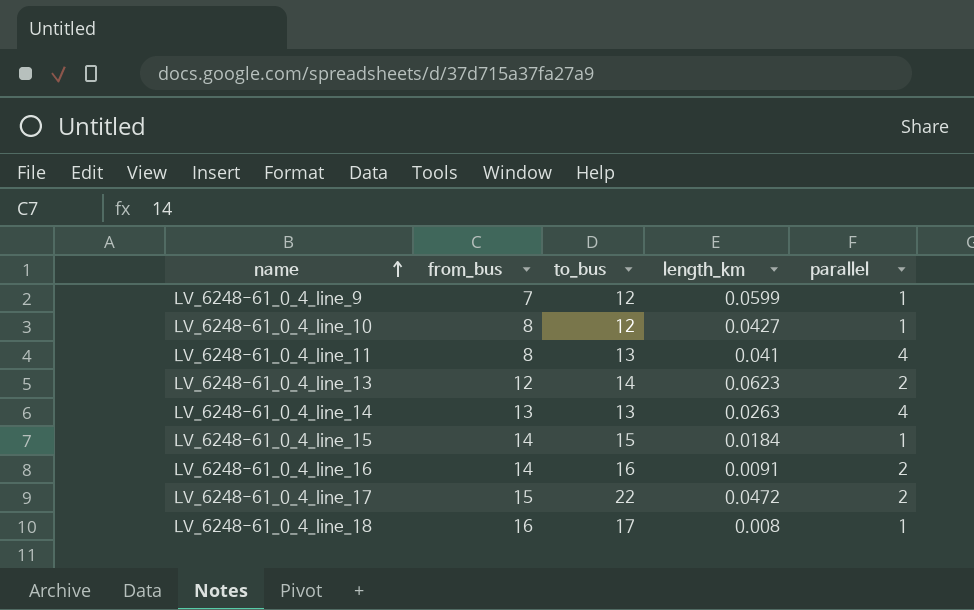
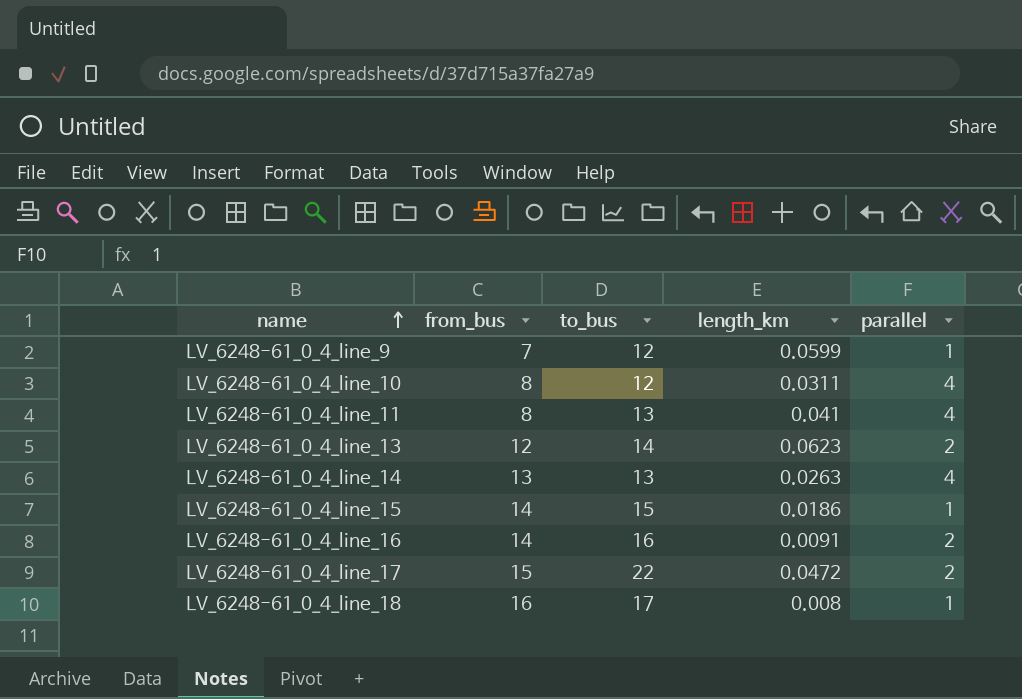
LV_6248-61_0_4_line_10 | length_km: 0.0427 -> 0.0311
LV_6248-61_0_4_line_10 | parallel: 1 -> 4
LV_6248-61_0_4_line_15 | length_km: 0.0184 -> 0.0186

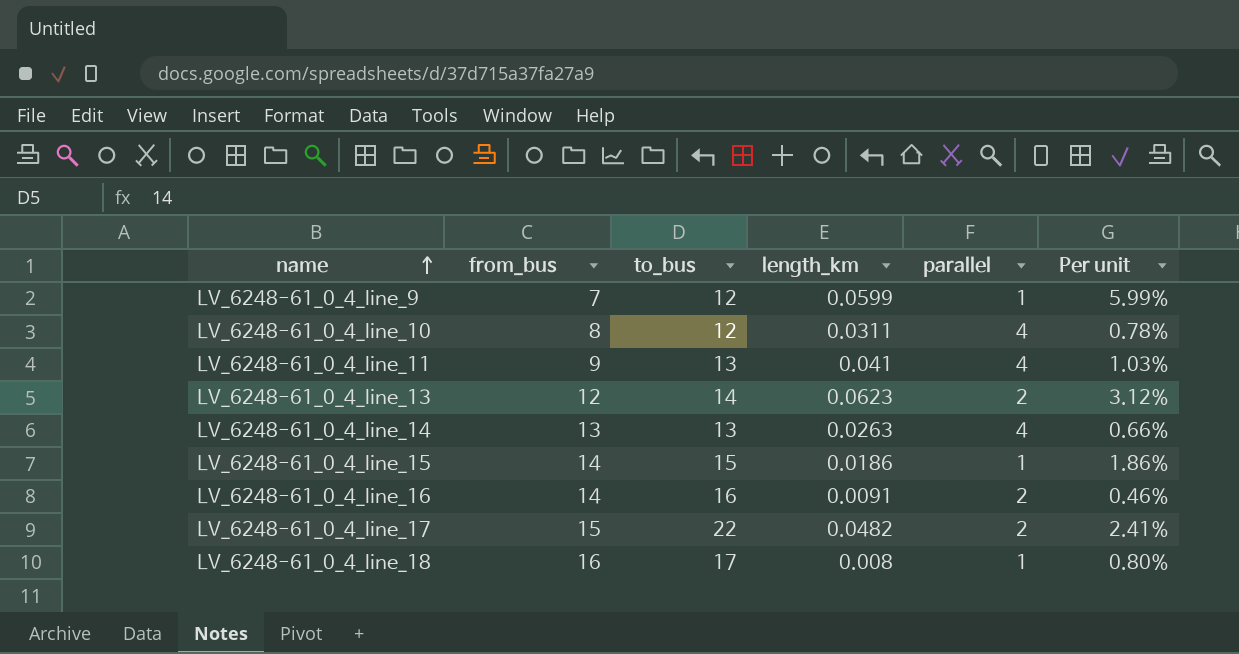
column Per unit | formula: none -> [length_km] / [parallel]
LV_6248-61_0_4_line_11 | from_bus: 8 -> 9
LV_6248-61_0_4_line_17 | length_km: 0.0472 -> 0.0482

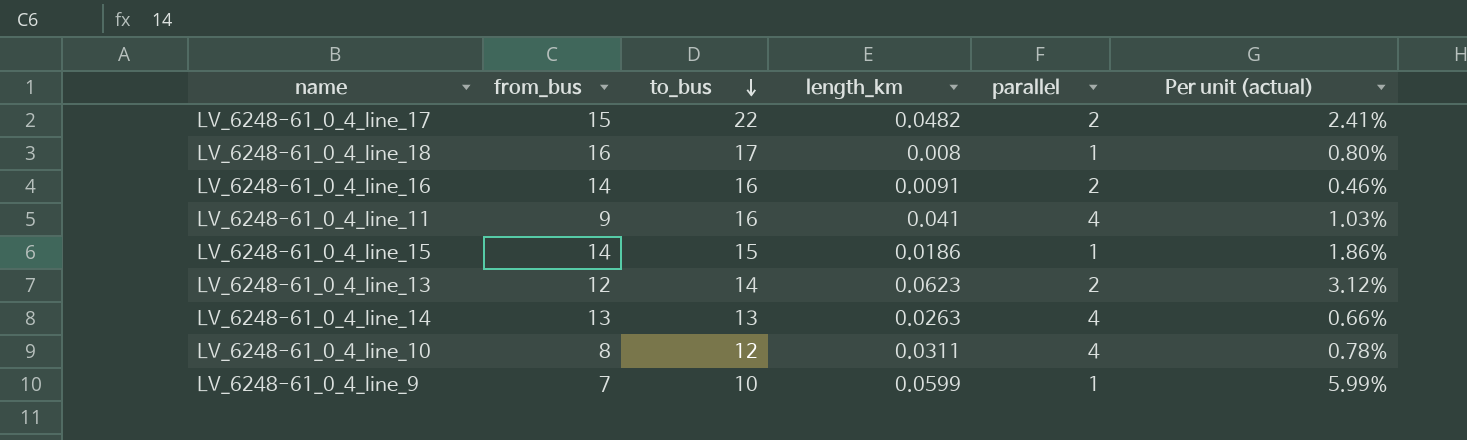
row order: name ascending -> to_bus descending
column name: Per unit -> Per unit (actual)
LV_6248-61_0_4_line_11 | to_bus: 13 -> 16
LV_6248-61_0_4_line_9 | to_bus: 12 -> 10

